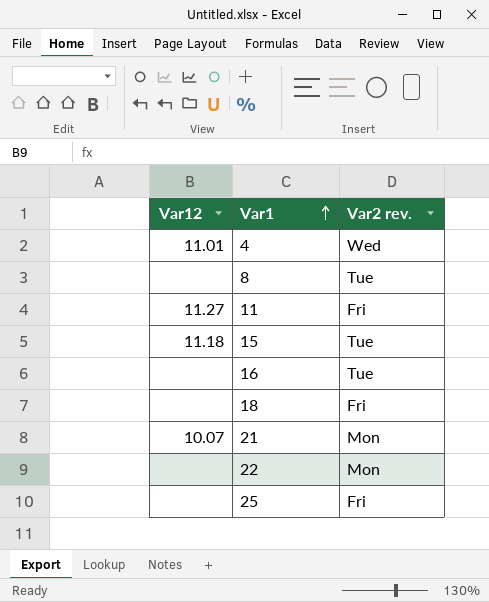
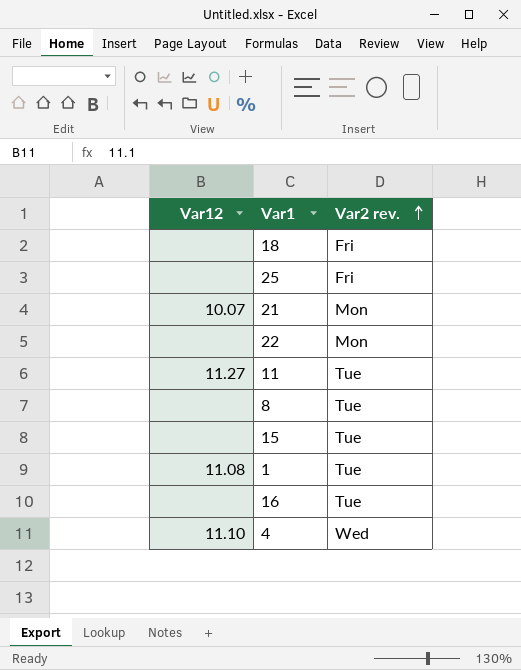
row order: Var1 ascending -> Var2 rev. ascending
11 | Var2 rev.: Fri -> Tue
15 | Var12: 11.18 -> none
row 1: none -> 11.08 | Tue
4 | Var12: 11.01 -> 11.10

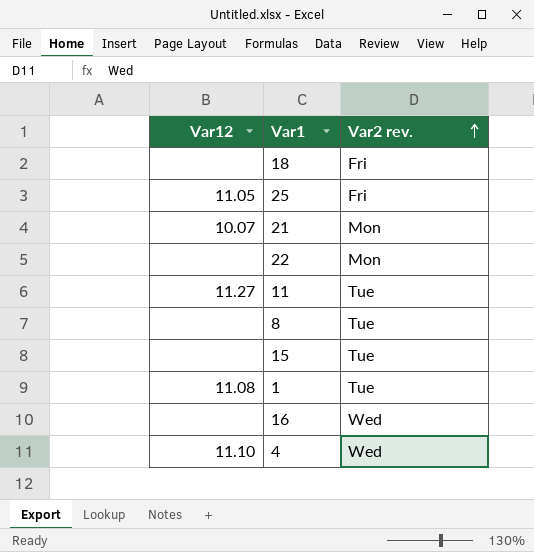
25 | Var12: none -> 11.05
16 | Var2 rev.: Tue -> Wed

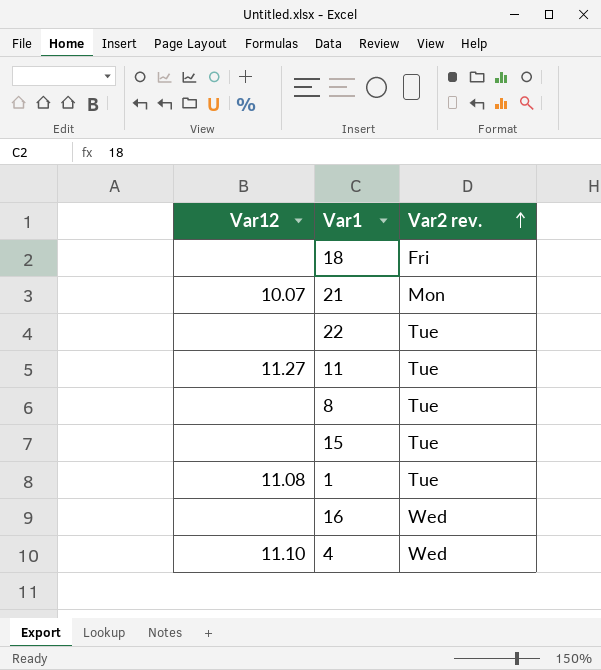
row 25: 11.05 | Fri -> none
22 | Var2 rev.: Mon -> Tue

